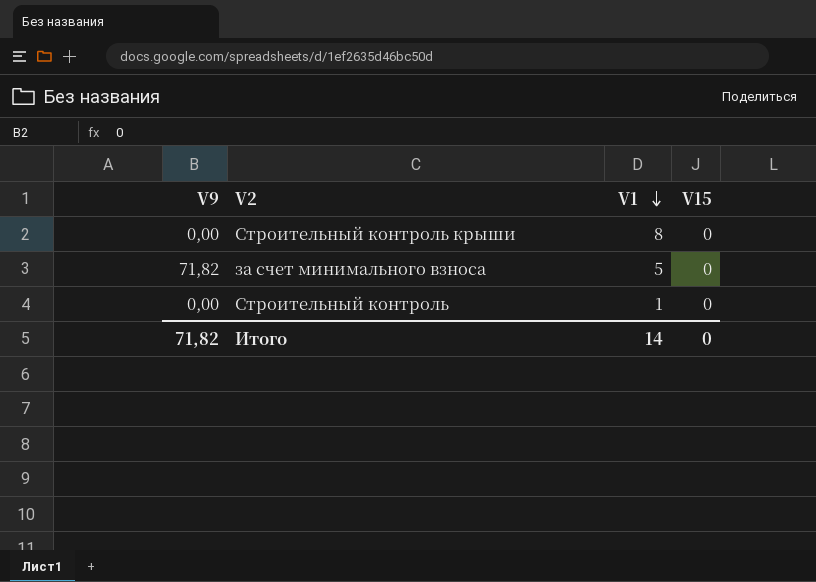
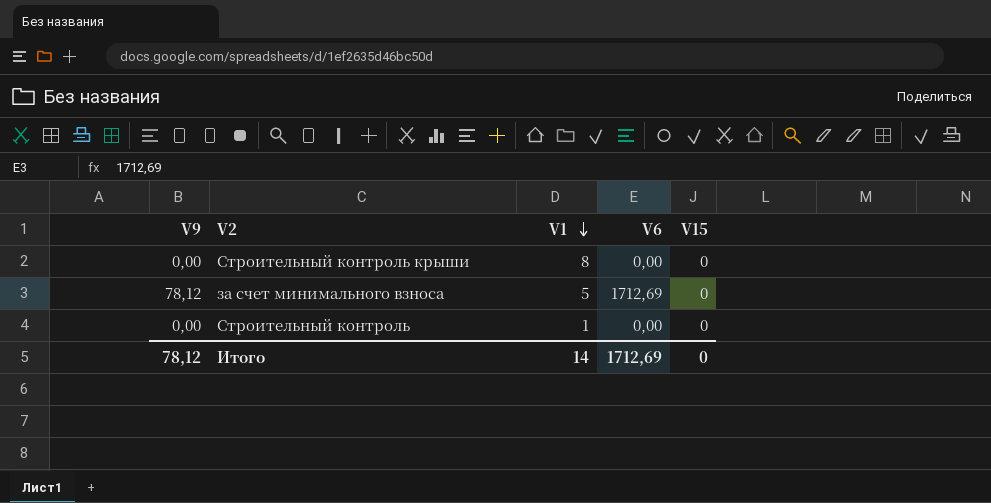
column V6 | position: none -> 4
за счет минимального взноса | V9: 71,82 -> 78,12
Итого | V9: 71,82 -> 78,12

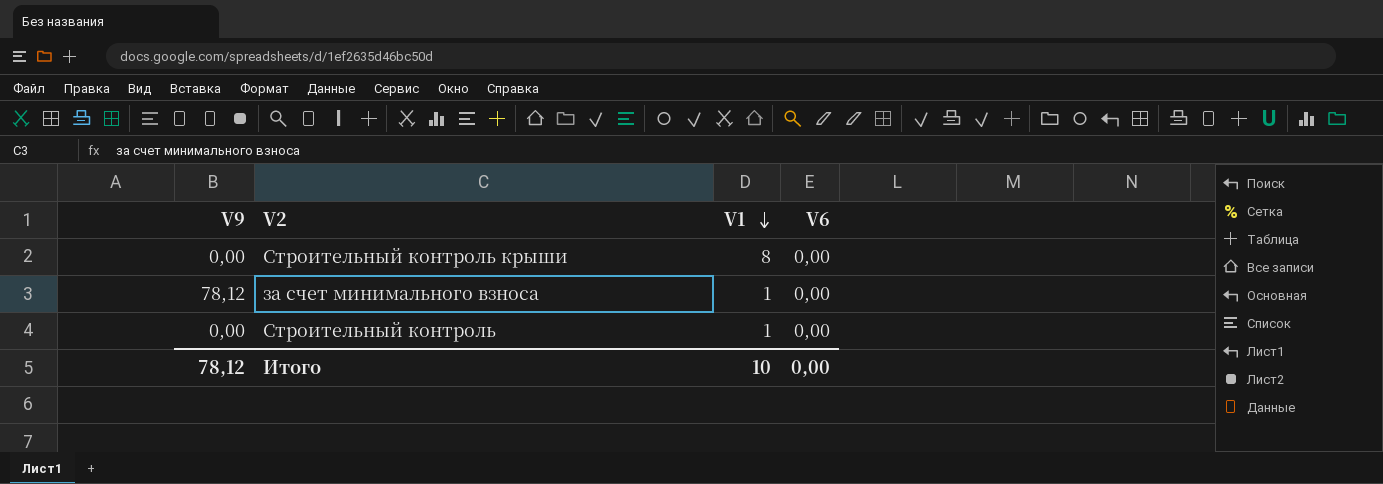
column V15 | position: 5 -> none
за счет минимального взноса | V1: 5 -> 1
за счет минимального взноса | V6: 1712,69 -> 0,00
Итого | V1: 14 -> 10
Итого | V6: 1712,69 -> 0,00

